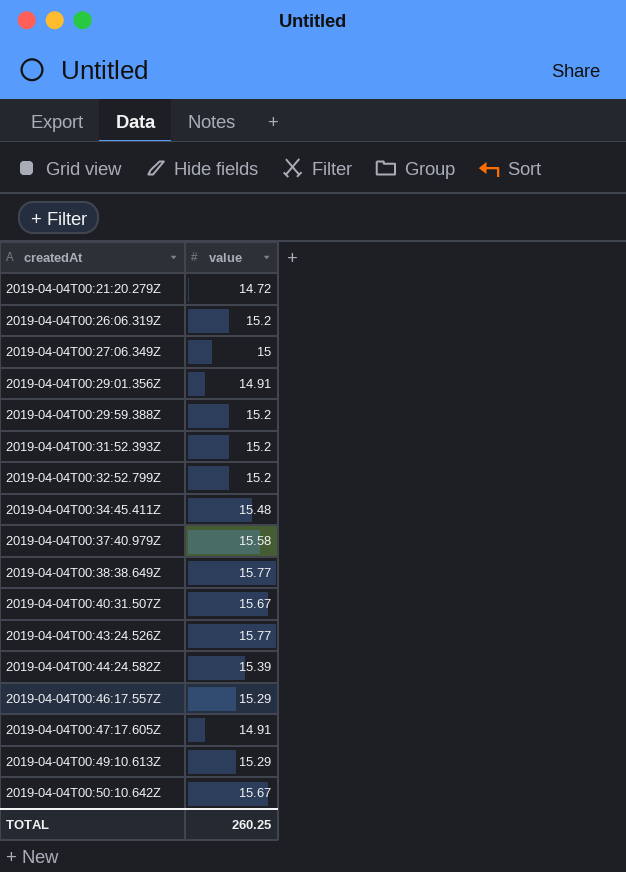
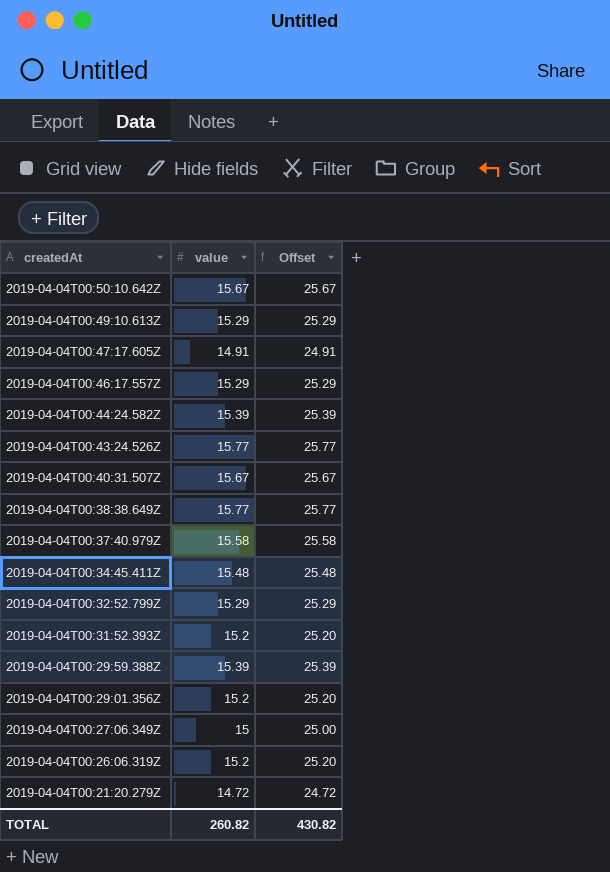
row order: createdAt ascending -> createdAt descending
column Offset | formula: none -> [value] + 10
2019-04-04T00:32:52.799Z | value: 15.2 -> 15.29
2019-04-04T00:29:59.388Z | value: 15.2 -> 15.39
2019-04-04T00:29:01.356Z | value: 14.91 -> 15.2
TOTAL | value: 260.25 -> 260.82

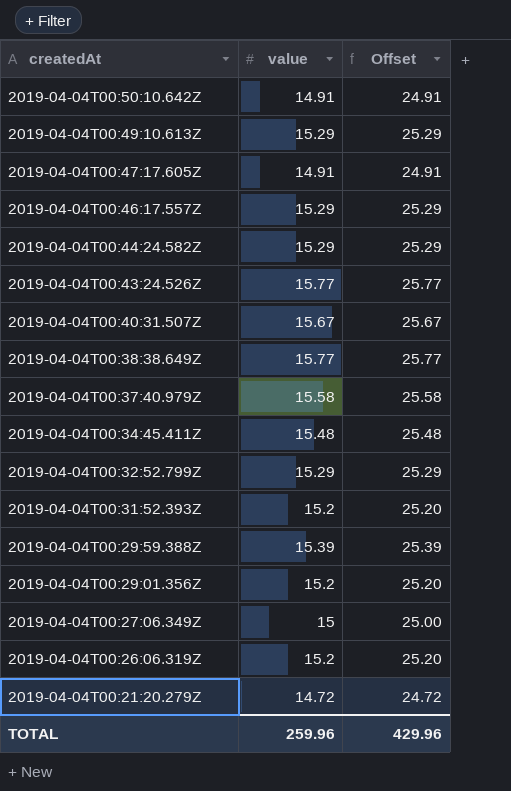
2019-04-04T00:50:10.642Z | value: 15.67 -> 14.91
2019-04-04T00:50:10.642Z | Offset: 25.67 -> 24.91
2019-04-04T00:44:24.582Z | value: 15.39 -> 15.29
2019-04-04T00:44:24.582Z | Offset: 25.39 -> 25.29
TOTAL | value: 260.82 -> 259.96
TOTAL | Offset: 430.82 -> 429.96

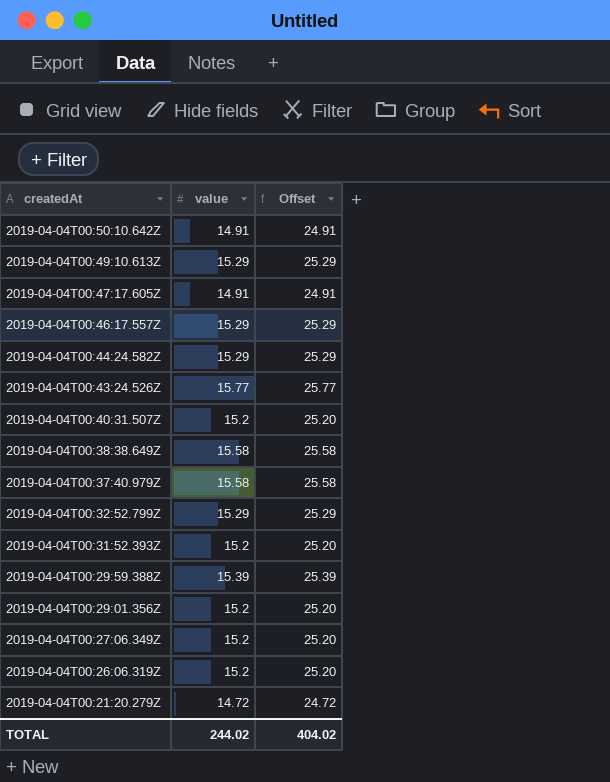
row 2019-04-04T00:34:45.411Z: 15.48 | 25.48 -> none
2019-04-04T00:40:31.507Z | value: 15.67 -> 15.2
2019-04-04T00:40:31.507Z | Offset: 25.67 -> 25.20
2019-04-04T00:38:38.649Z | value: 15.77 -> 15.58
2019-04-04T00:38:38.649Z | Offset: 25.77 -> 25.58
2019-04-04T00:27:06.349Z | value: 15 -> 15.2
2019-04-04T00:27:06.349Z | Offset: 25.00 -> 25.20
TOTAL | value: 259.96 -> 244.02
TOTAL | Offset: 429.96 -> 404.02

